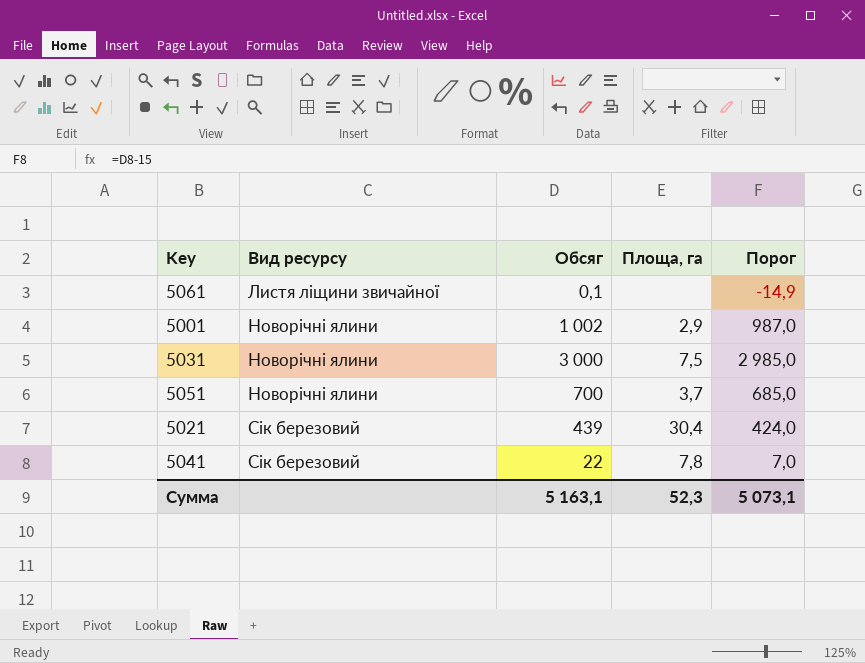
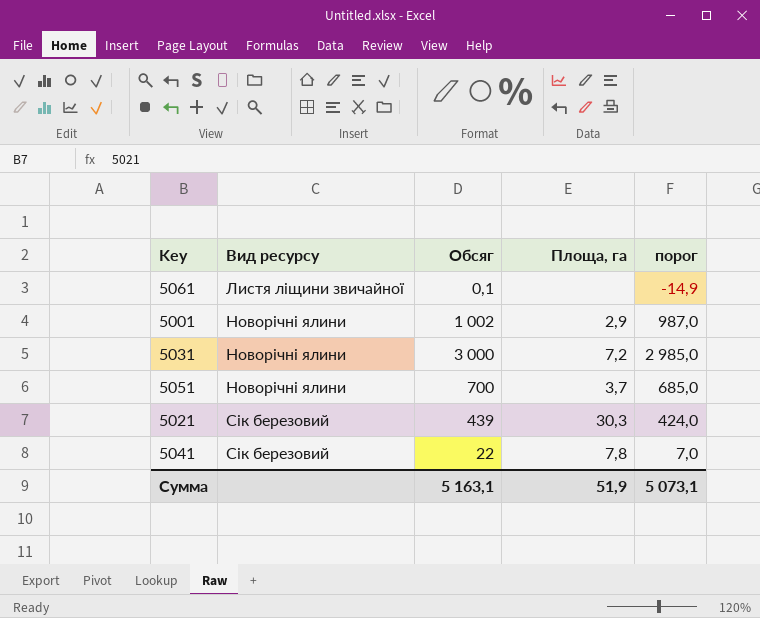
column name: Порог -> порог
5031 | Площа, га: 7,5 -> 7,2
5021 | Площа, га: 30,4 -> 30,3
Сумма | Площа, га: 52,3 -> 51,9

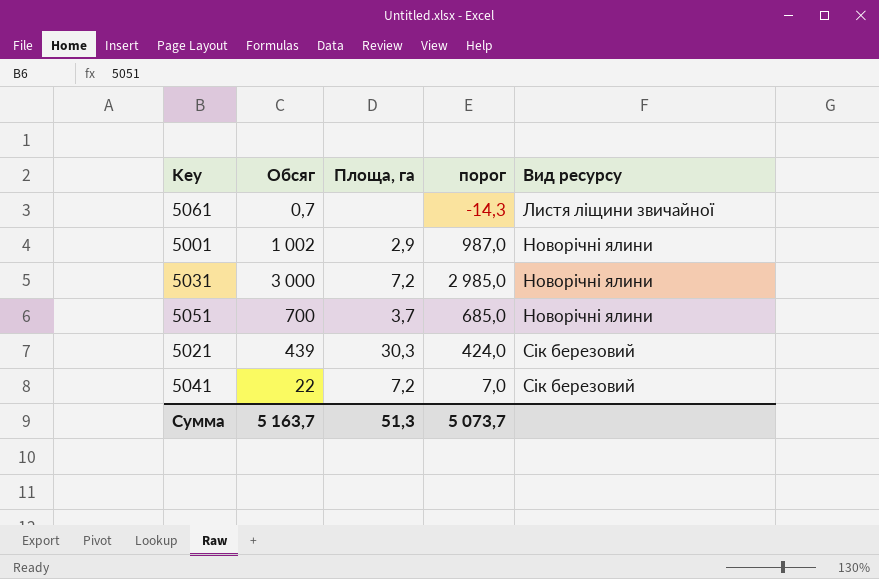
column Вид ресурсу | position: 2 -> 5
5061 | Обсяг: 0,1 -> 0,7
5061 | порог: -14,9 -> -14,3
5041 | Площа, га: 7,8 -> 7,2
Сумма | Обсяг: 5 163,1 -> 5 163,7
Сумма | Площа, га: 51,9 -> 51,3
Сумма | порог: 5 073,1 -> 5 073,7

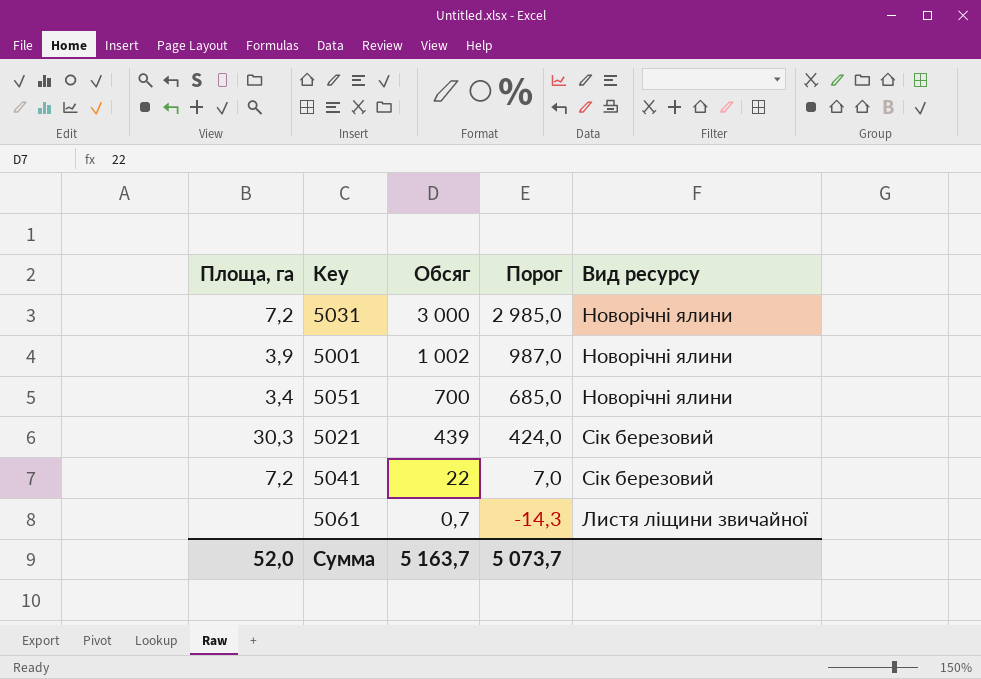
row order: Вид ресурсу ascending -> Обсяг descending
column Площа, га | position: 3 -> 1
column name: порог -> Порог
5001 | Площа, га: 2,9 -> 3,9
5051 | Площа, га: 3,7 -> 3,4
Сумма | Площа, га: 51,3 -> 52,0

